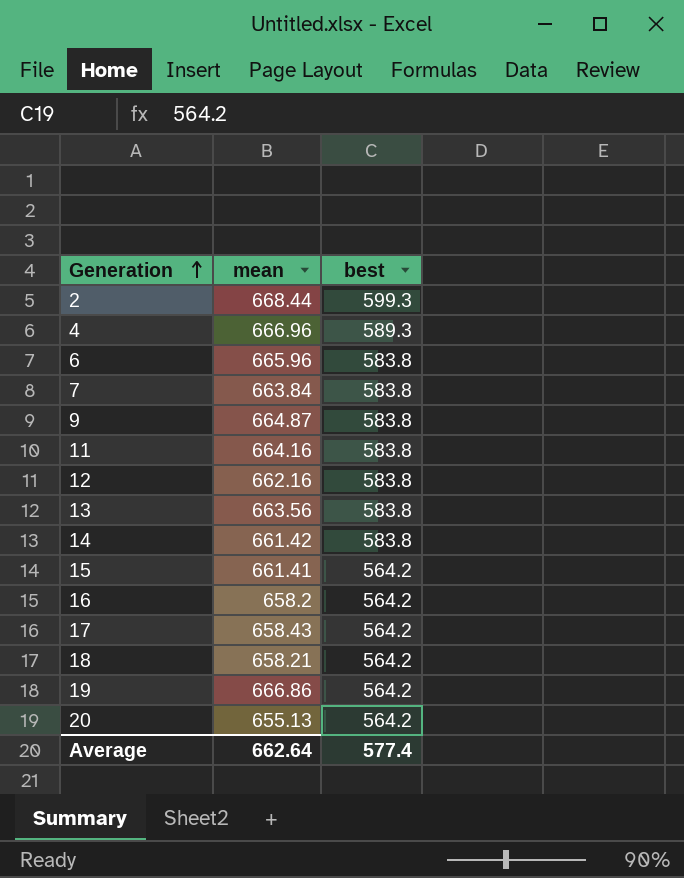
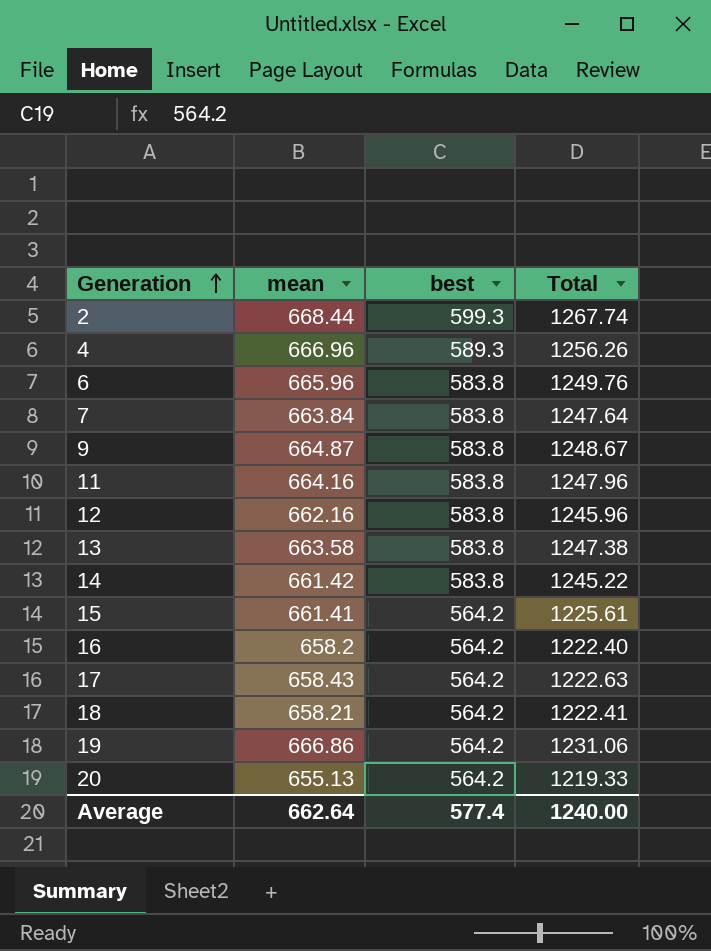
column Total | formula: none -> [mean] + [best]
13 | mean: 663.56 -> 663.58

